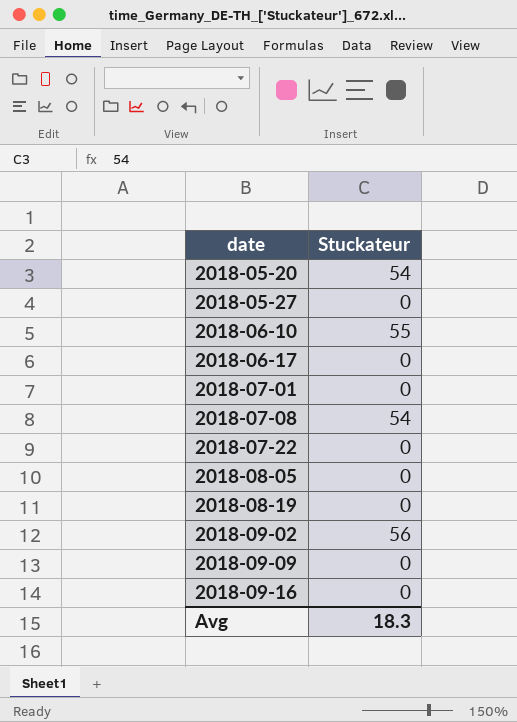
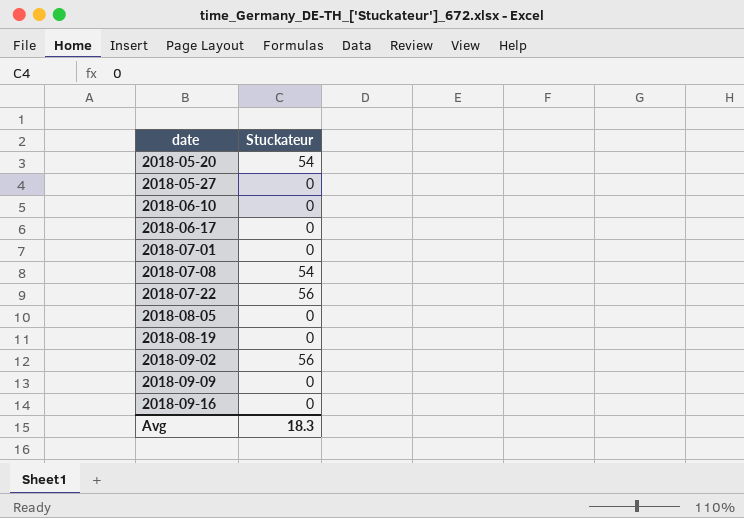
2018-06-10 | Stuckateur: 55 -> 0
2018-07-22 | Stuckateur: 0 -> 56

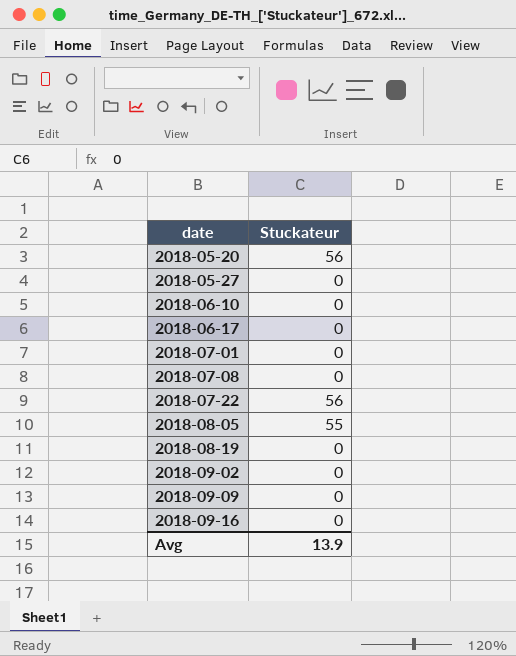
2018-05-20 | Stuckateur: 54 -> 56
2018-07-08 | Stuckateur: 54 -> 0
2018-08-05 | Stuckateur: 0 -> 55
2018-09-02 | Stuckateur: 56 -> 0
Avg | Stuckateur: 18.3 -> 13.9

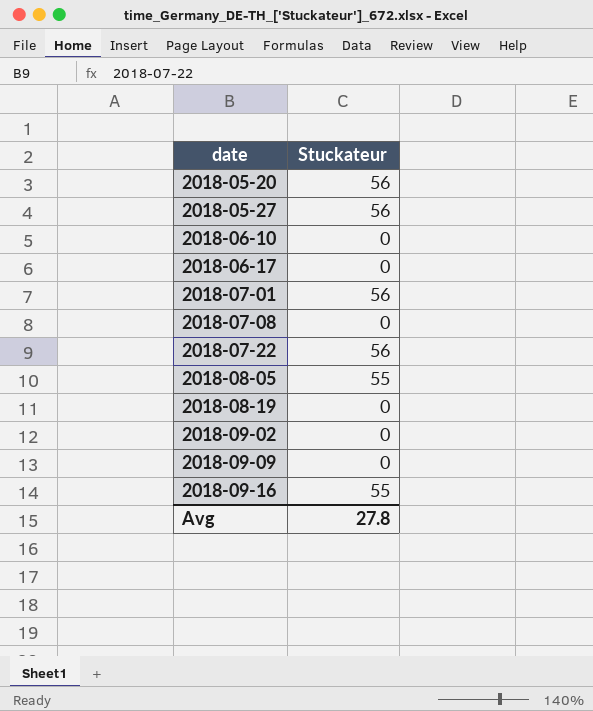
2018-05-27 | Stuckateur: 0 -> 56
2018-07-01 | Stuckateur: 0 -> 56
2018-09-16 | Stuckateur: 0 -> 55
Avg | Stuckateur: 13.9 -> 27.8

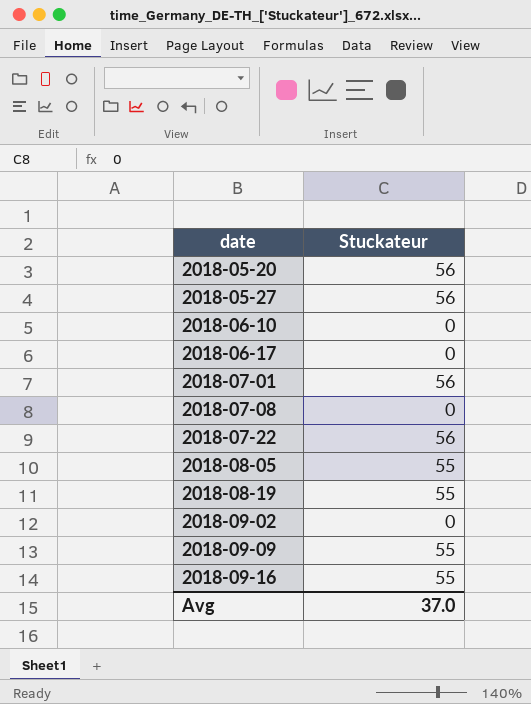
2018-08-19 | Stuckateur: 0 -> 55
2018-09-09 | Stuckateur: 0 -> 55
Avg | Stuckateur: 27.8 -> 37.0

